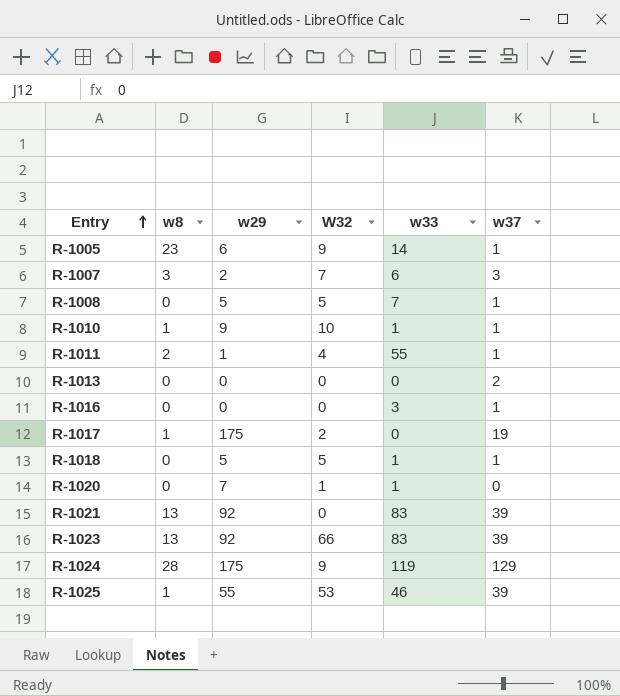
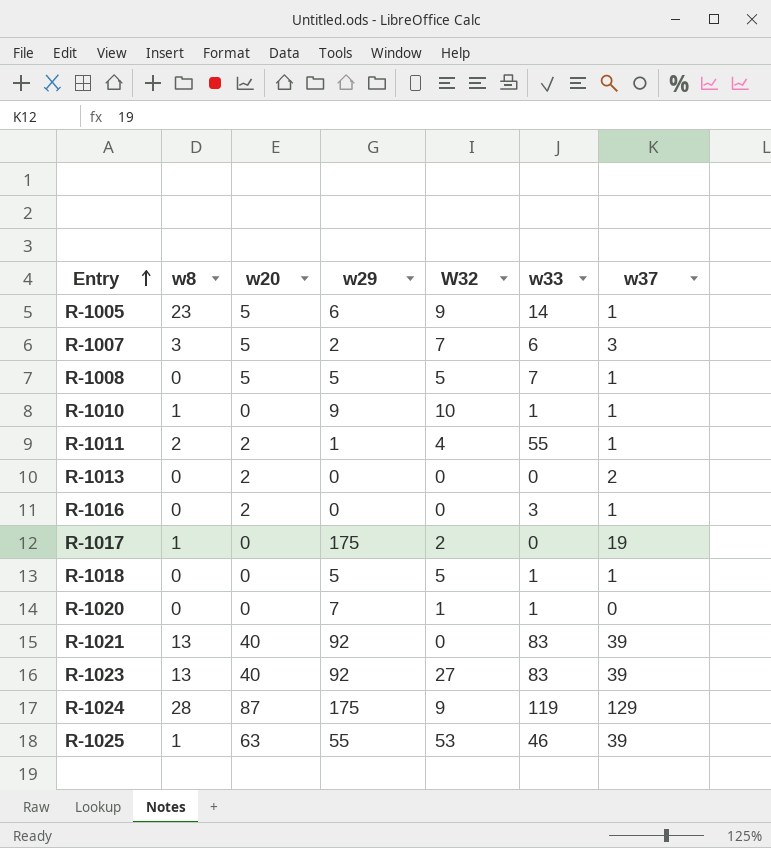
column w20 | position: none -> 3
R-1023 | W32: 66 -> 27

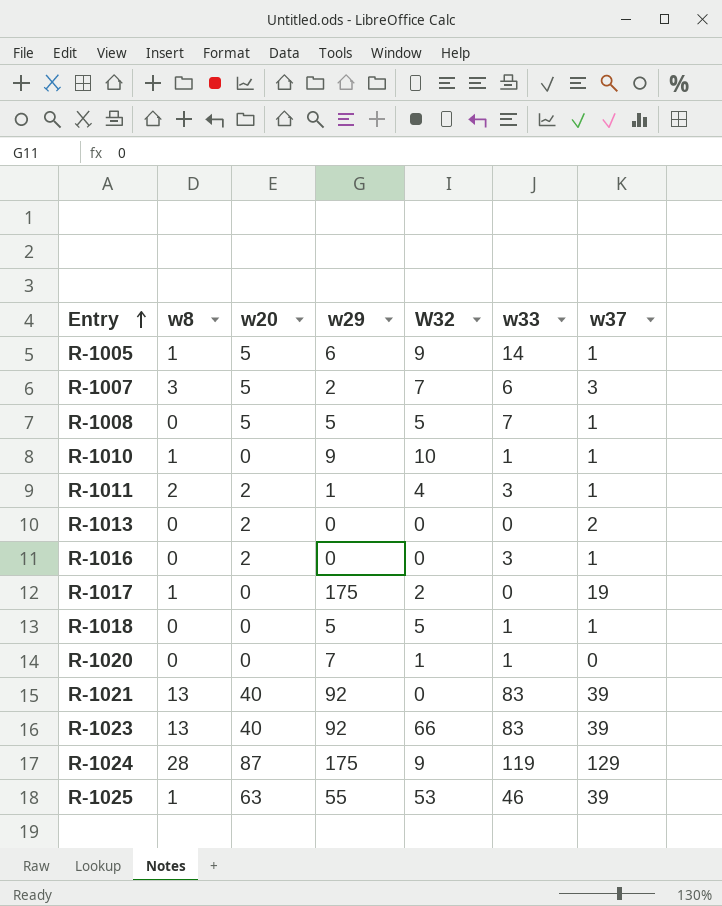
R-1005 | w8: 23 -> 1
R-1011 | w33: 55 -> 3
R-1023 | W32: 27 -> 66

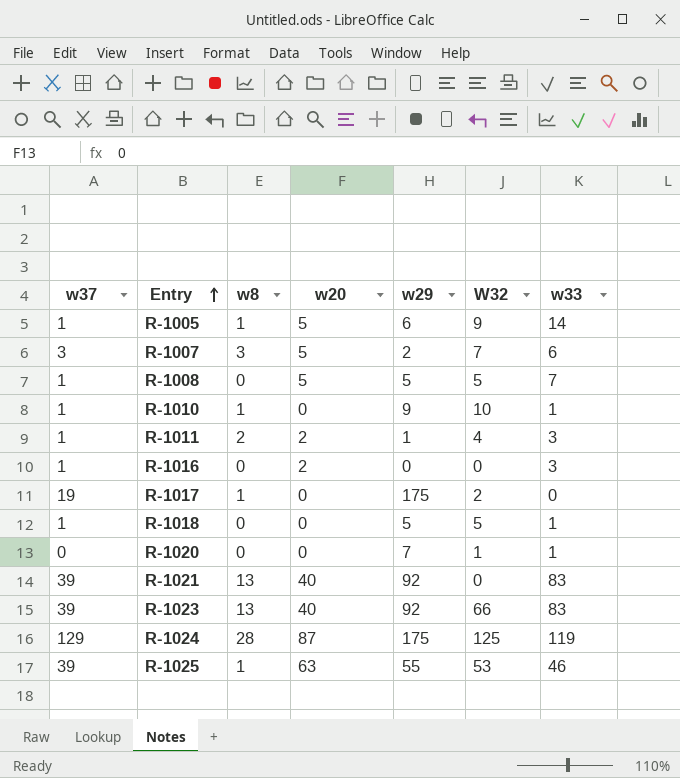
column w37 | position: 7 -> 1
row R-1013: 0 | 2 | 0 | 0 | 0 | 2 -> none
R-1024 | W32: 9 -> 125

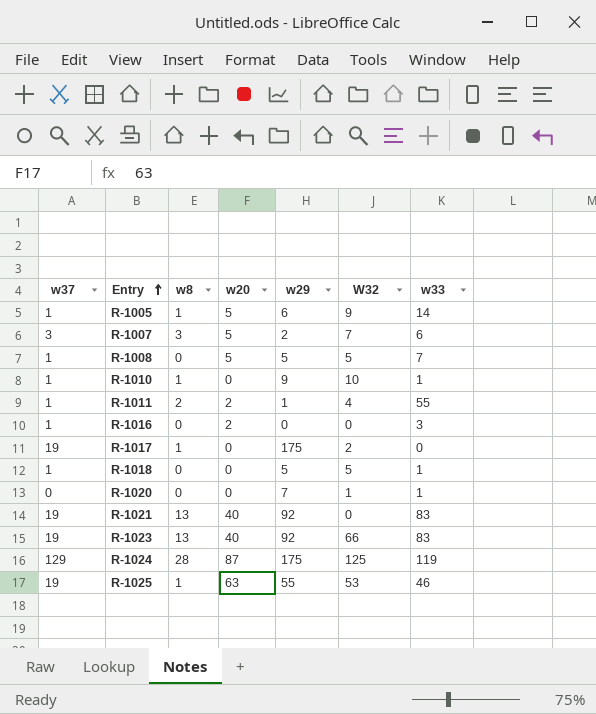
R-1011 | w33: 3 -> 55
R-1021 | w37: 39 -> 19
R-1023 | w37: 39 -> 19
R-1025 | w37: 39 -> 19

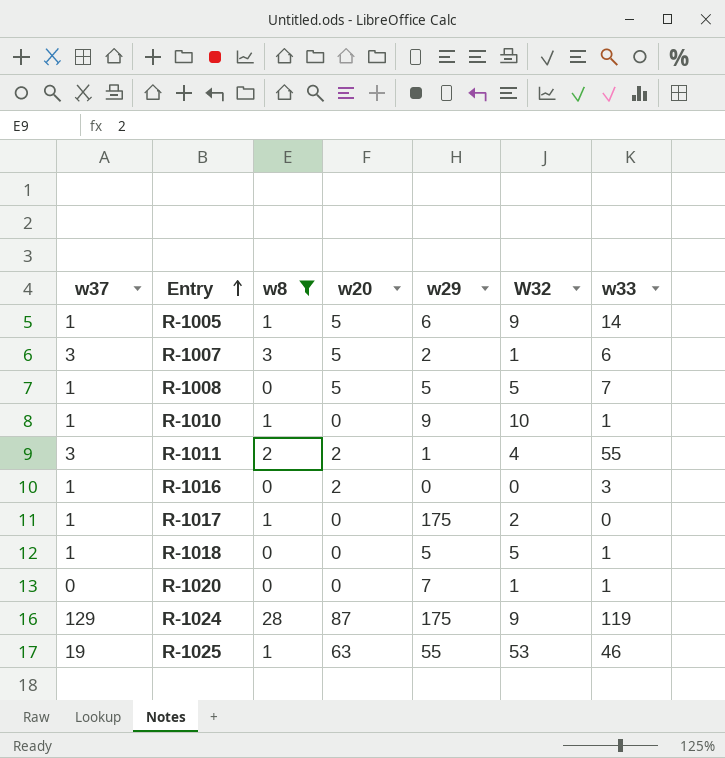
filter: none -> w8 != 13
R-1007 | W32: 7 -> 1
R-1011 | w37: 1 -> 3
R-1017 | w37: 19 -> 1
R-1024 | W32: 125 -> 9

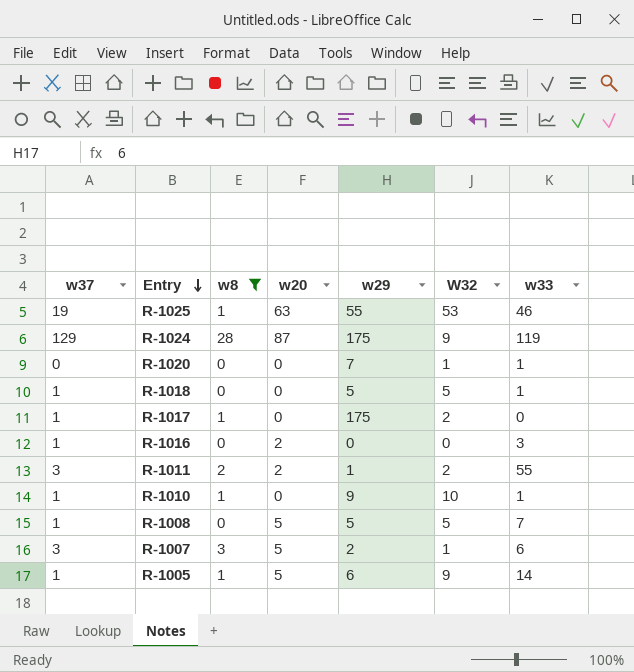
row order: Entry ascending -> Entry descending
R-1011 | W32: 4 -> 2

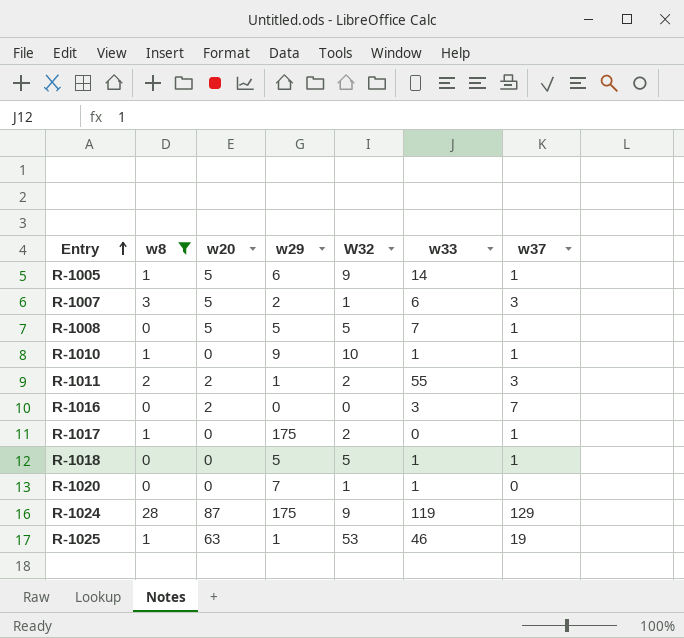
row order: Entry descending -> Entry ascending
column w37 | position: 1 -> 7
R-1016 | w37: 1 -> 7
R-1025 | w29: 55 -> 1

